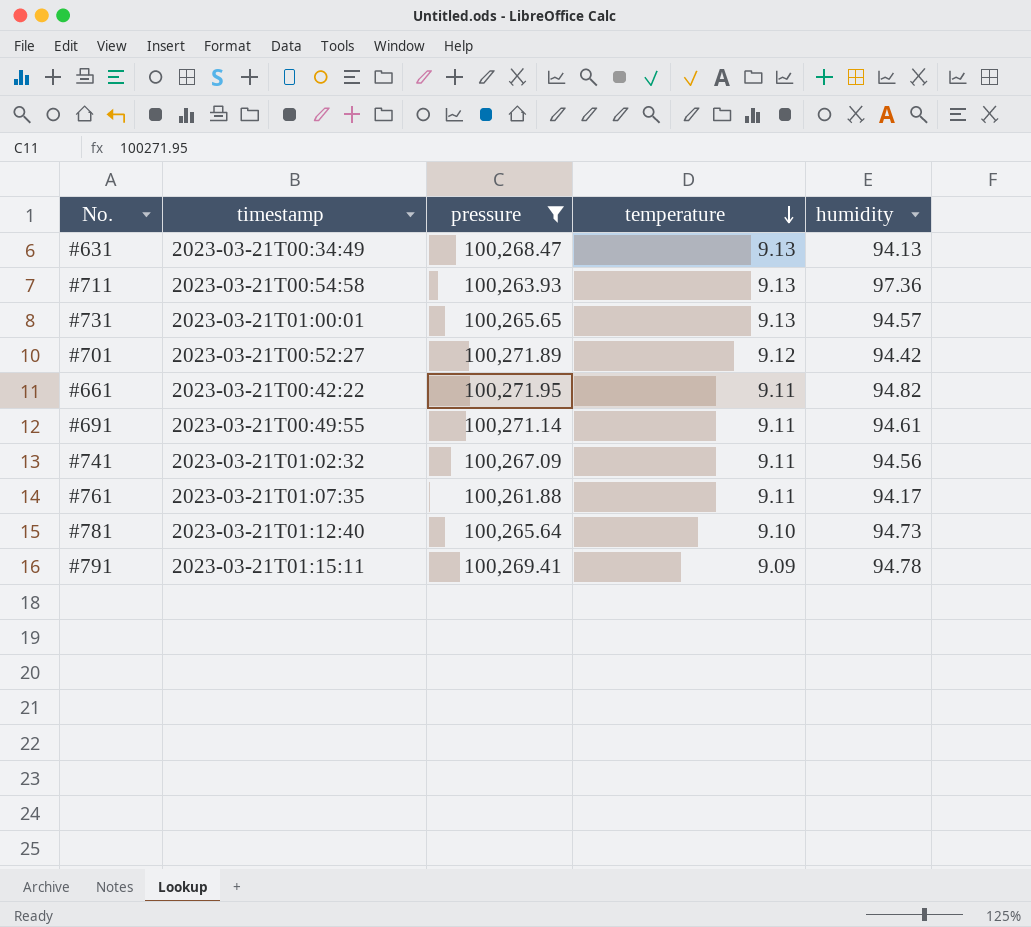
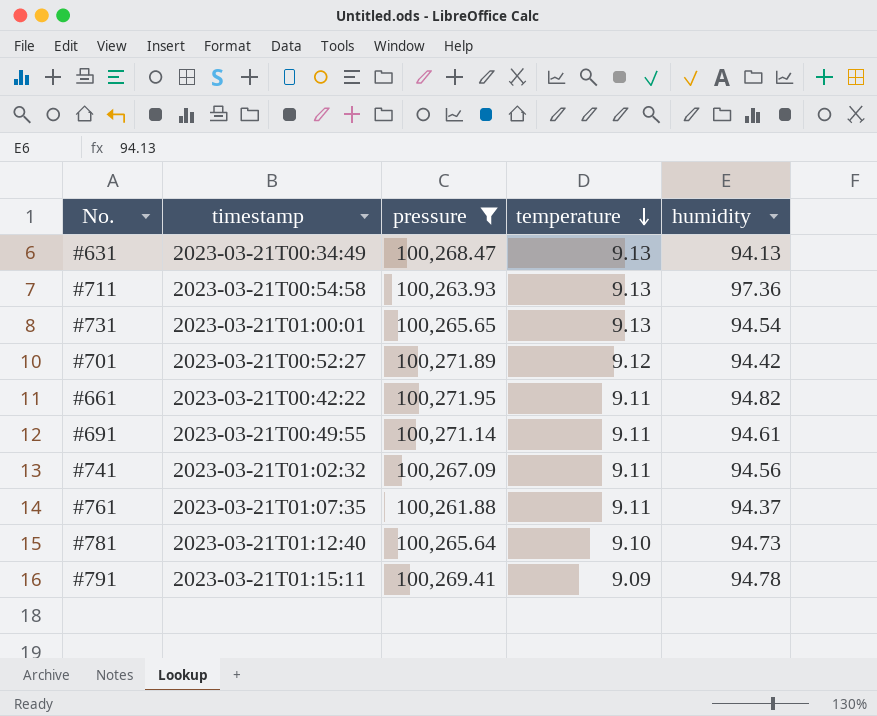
#731 | humidity: 94.57 -> 94.54
#761 | humidity: 94.17 -> 94.37

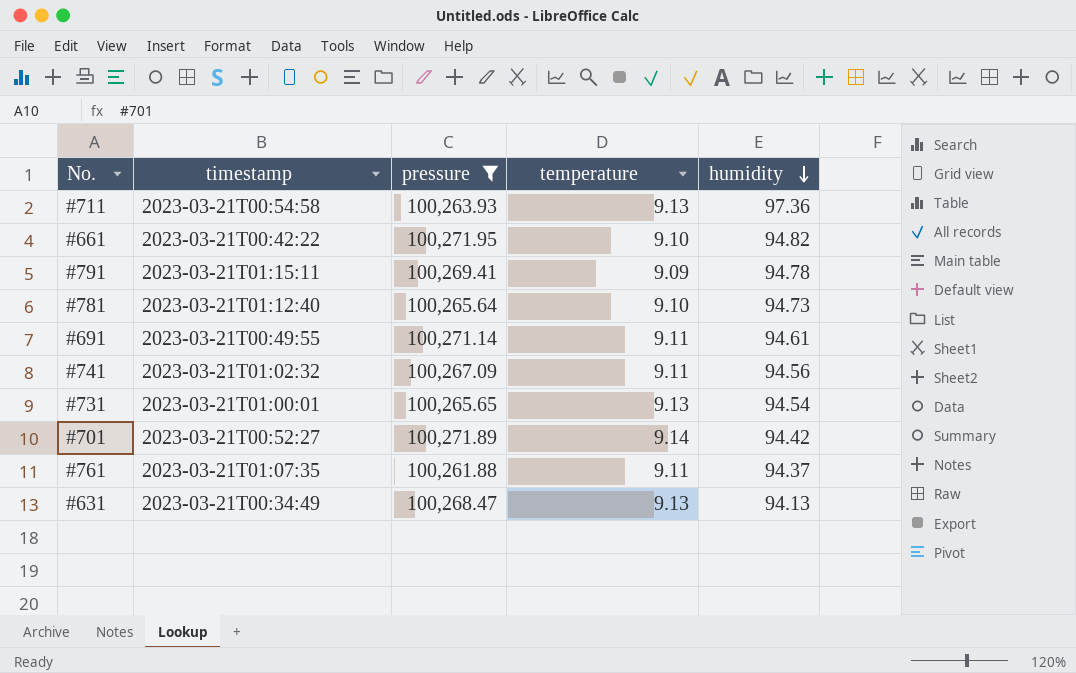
row order: temperature descending -> humidity descending
#661 | temperature: 9.11 -> 9.10
#701 | temperature: 9.12 -> 9.14

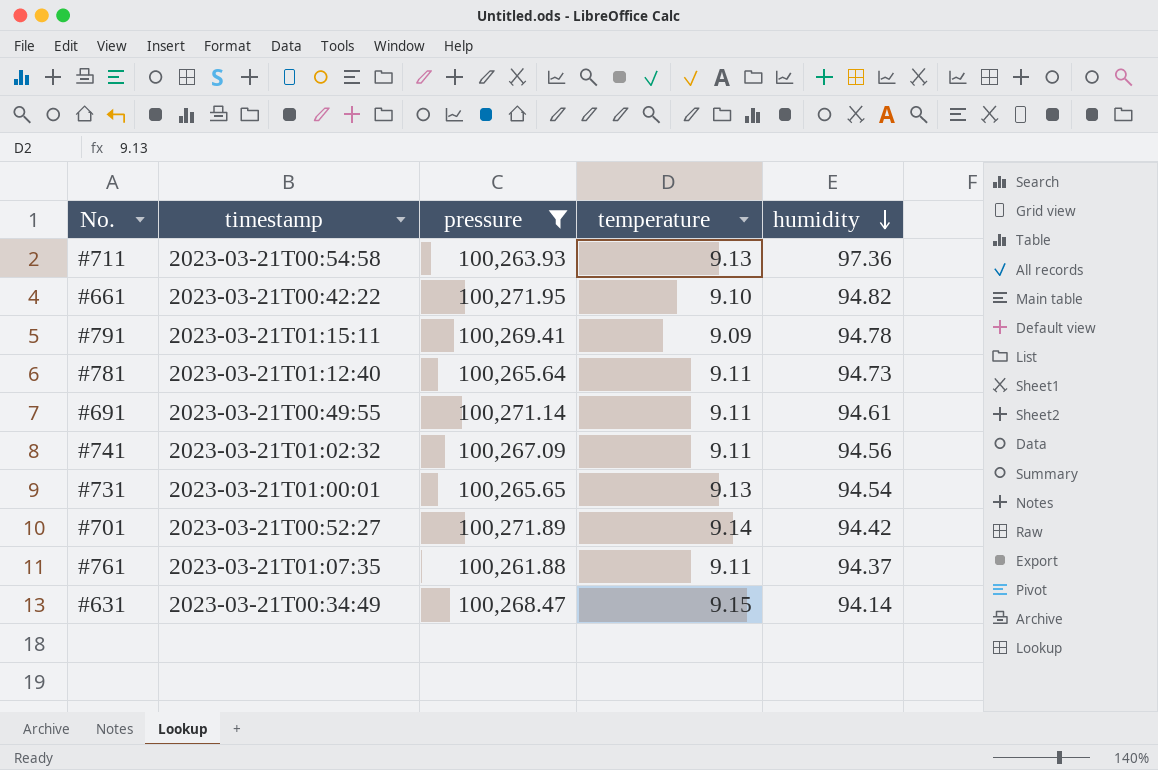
#781 | temperature: 9.10 -> 9.11
#631 | temperature: 9.13 -> 9.15
#631 | humidity: 94.13 -> 94.14

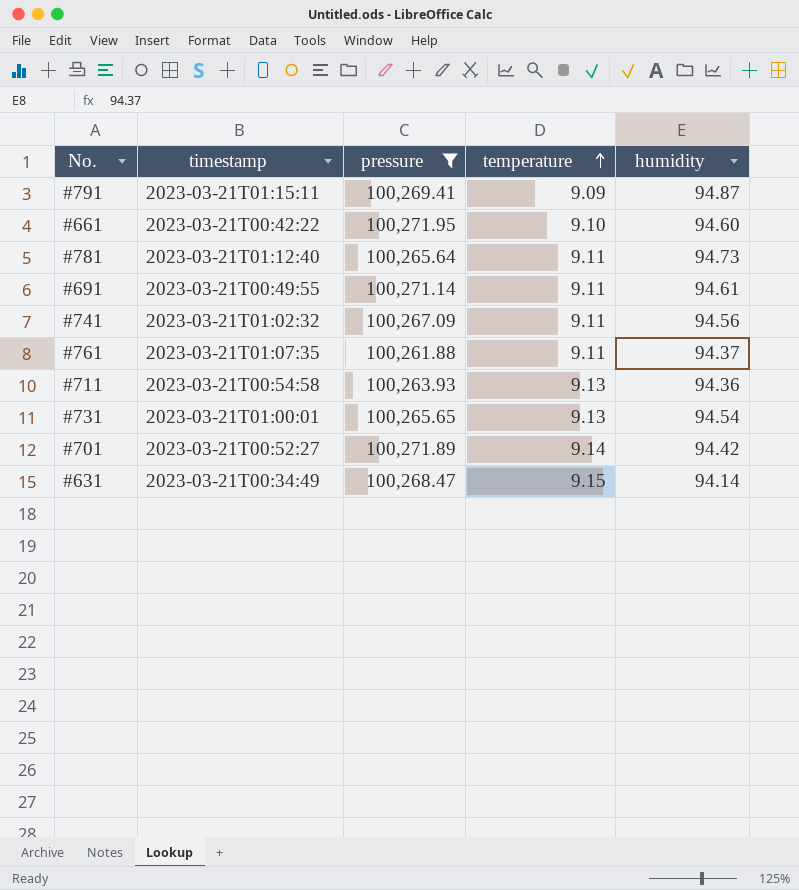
row order: humidity descending -> temperature ascending
#791 | humidity: 94.78 -> 94.87
#661 | humidity: 94.82 -> 94.60
#711 | humidity: 97.36 -> 94.36

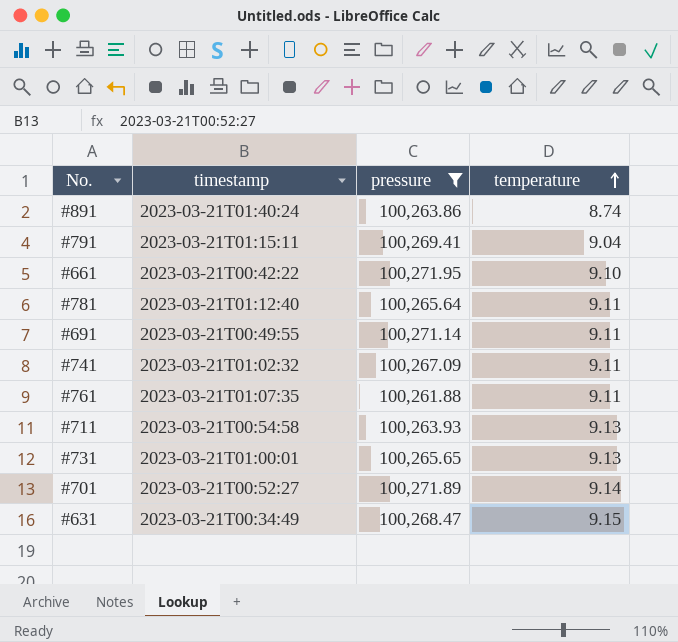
column humidity | position: 5 -> none
row #891: none -> 2023-03-21T01:40:24 | 100,263.86 | 8.74
#791 | temperature: 9.09 -> 9.04

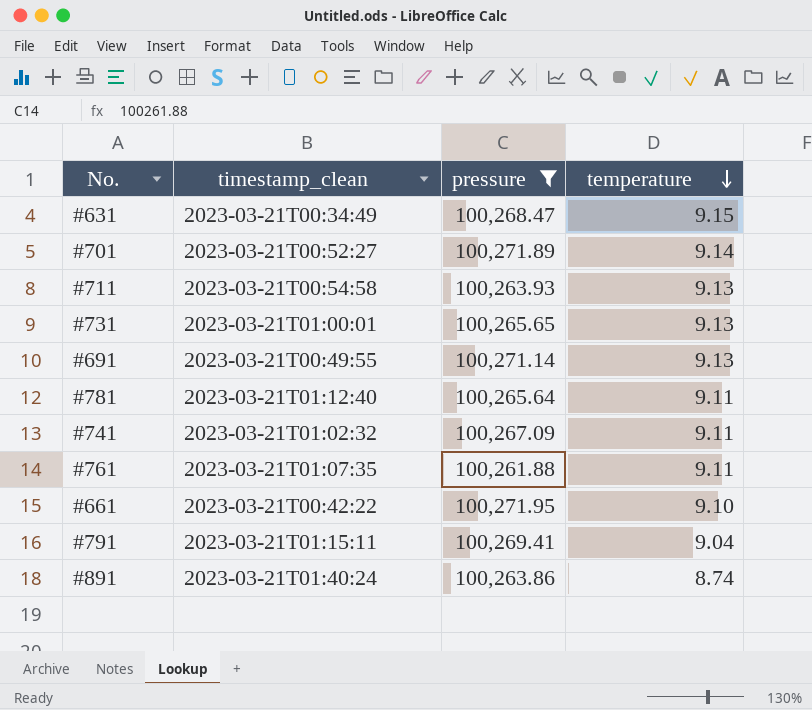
row order: temperature ascending -> temperature descending
column name: timestamp -> timestamp_clean
#691 | temperature: 9.11 -> 9.13

